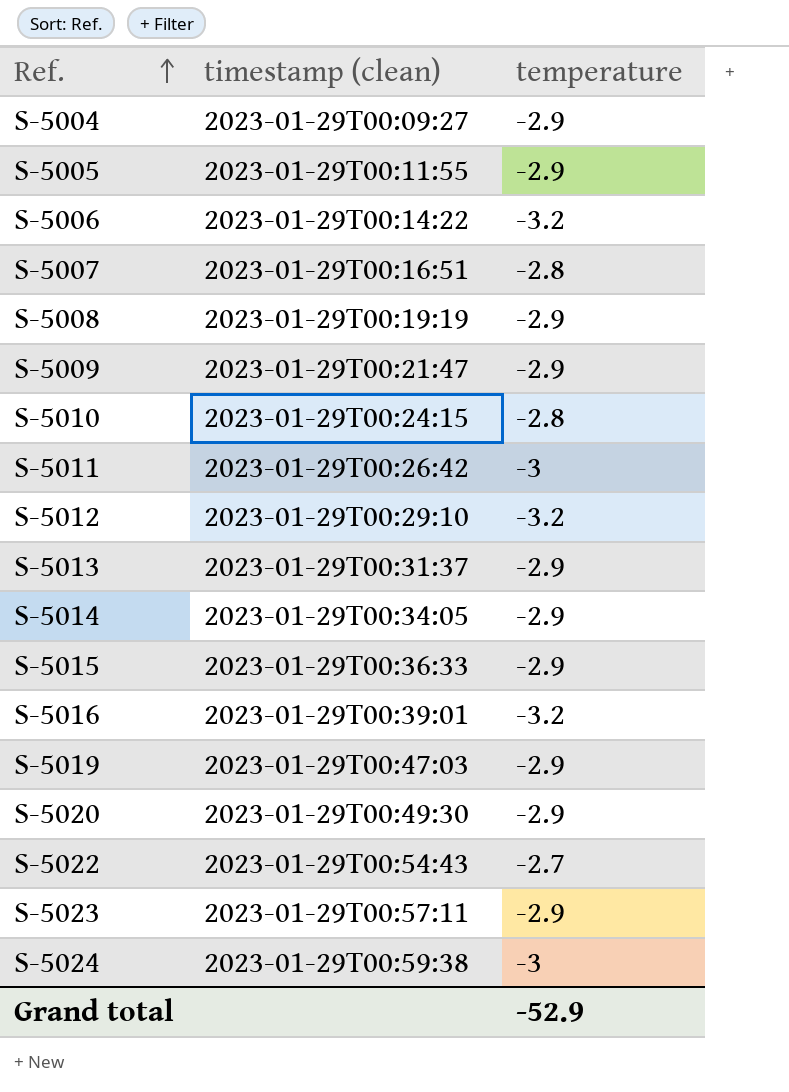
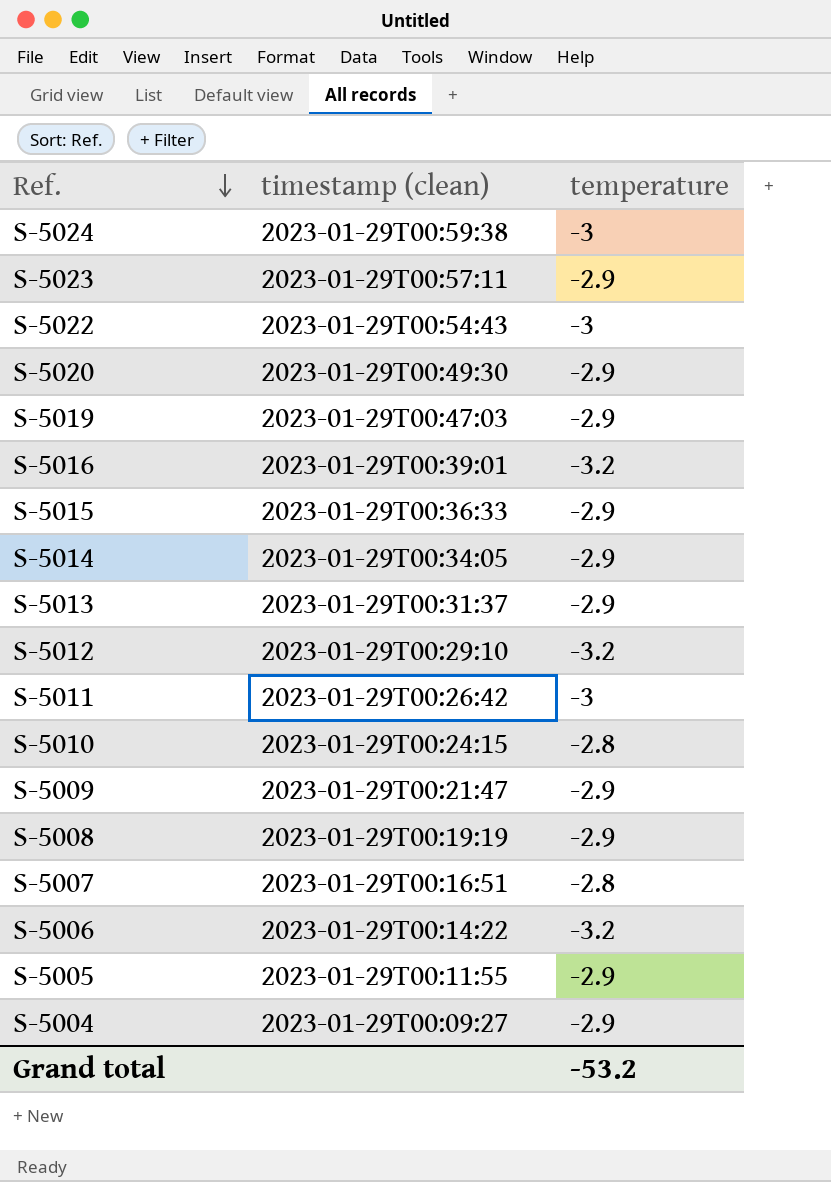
row order: Ref. ascending -> Ref. descending
S-5022 | temperature: -2.7 -> -3
Grand total | temperature: -52.9 -> -53.2

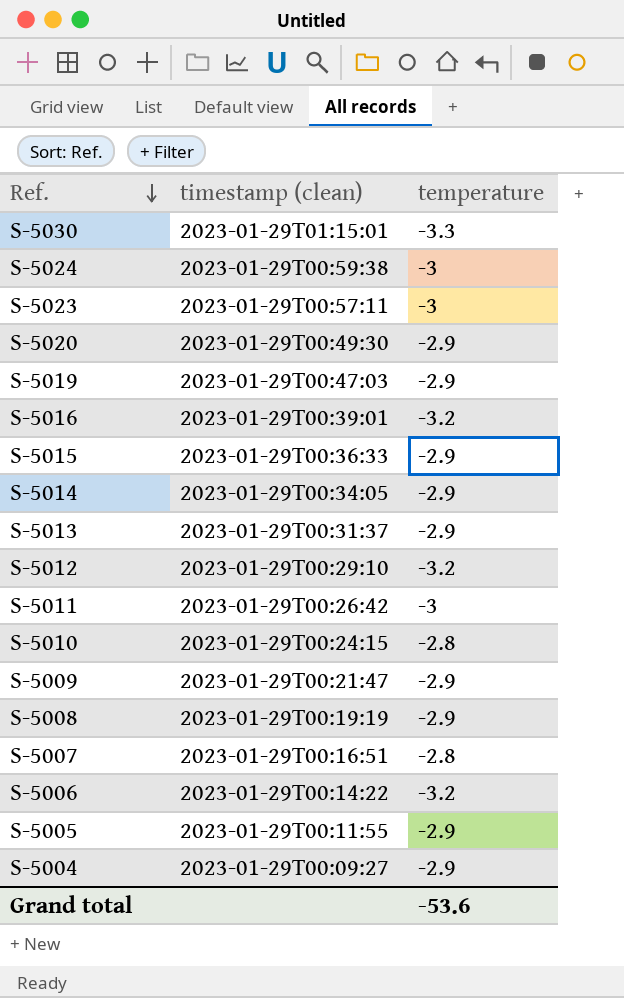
row S-5022: 2023-01-29T00:54:43 | -3 -> none
row S-5030: none -> 2023-01-29T01:15:01 | -3.3
S-5023 | temperature: -2.9 -> -3
Grand total | temperature: -53.2 -> -53.6

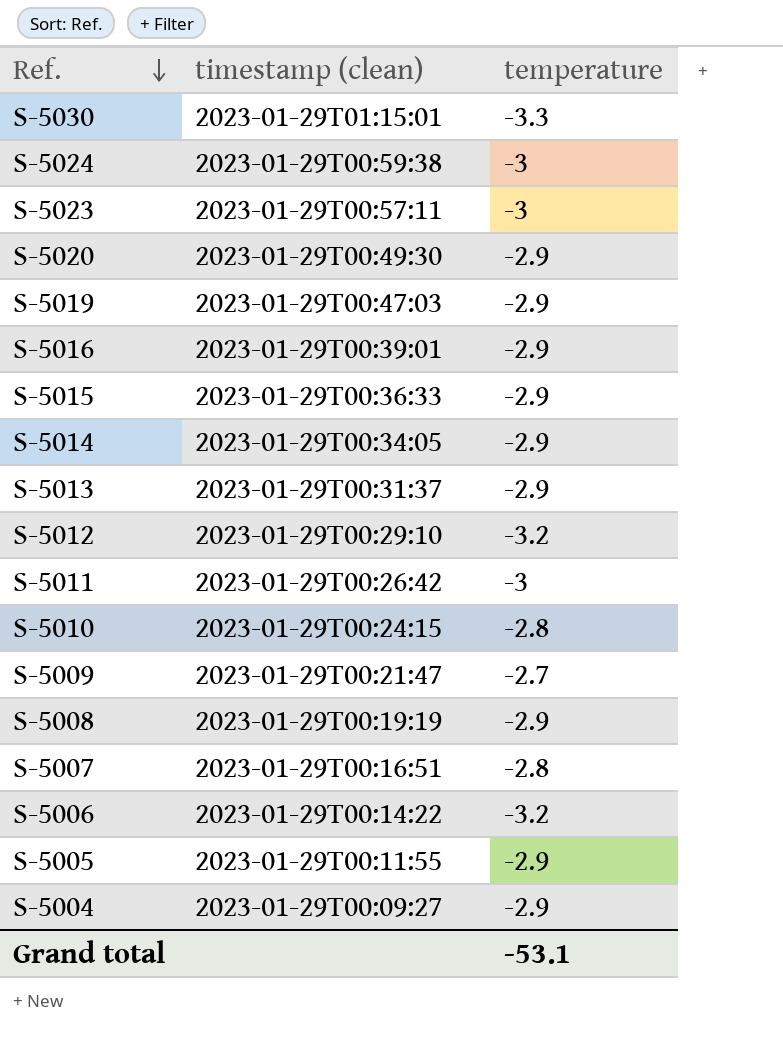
S-5016 | temperature: -3.2 -> -2.9
S-5009 | temperature: -2.9 -> -2.7
Grand total | temperature: -53.6 -> -53.1

